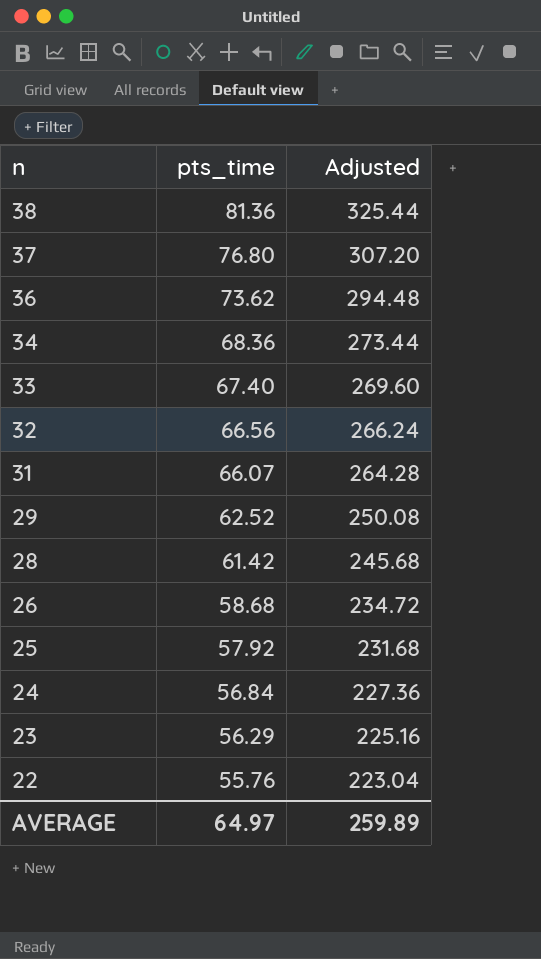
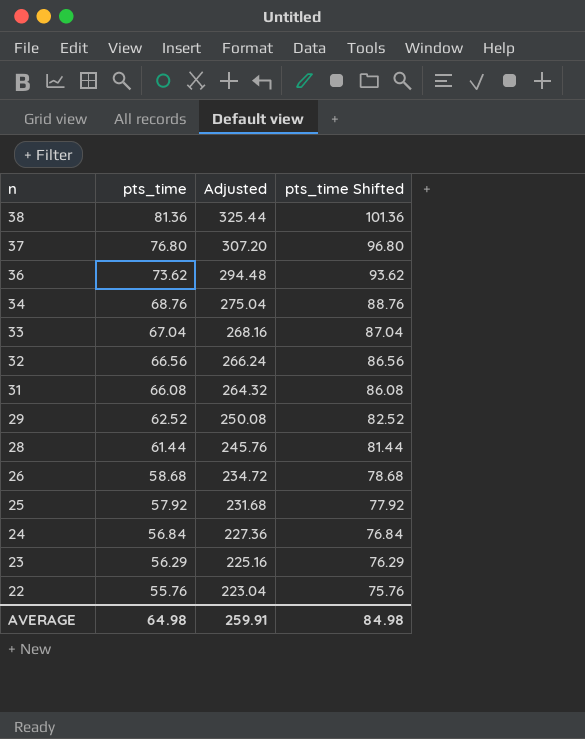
column pts_time Shifted | formula: none -> [pts_time] + 20
34 | pts_time: 68.36 -> 68.76
34 | Adjusted: 273.44 -> 275.04
33 | pts_time: 67.40 -> 67.04
33 | Adjusted: 269.60 -> 268.16
31 | pts_time: 66.07 -> 66.08
31 | Adjusted: 264.28 -> 264.32
28 | pts_time: 61.42 -> 61.44
28 | Adjusted: 245.68 -> 245.76
AVERAGE | pts_time: 64.97 -> 64.98
AVERAGE | Adjusted: 259.89 -> 259.91

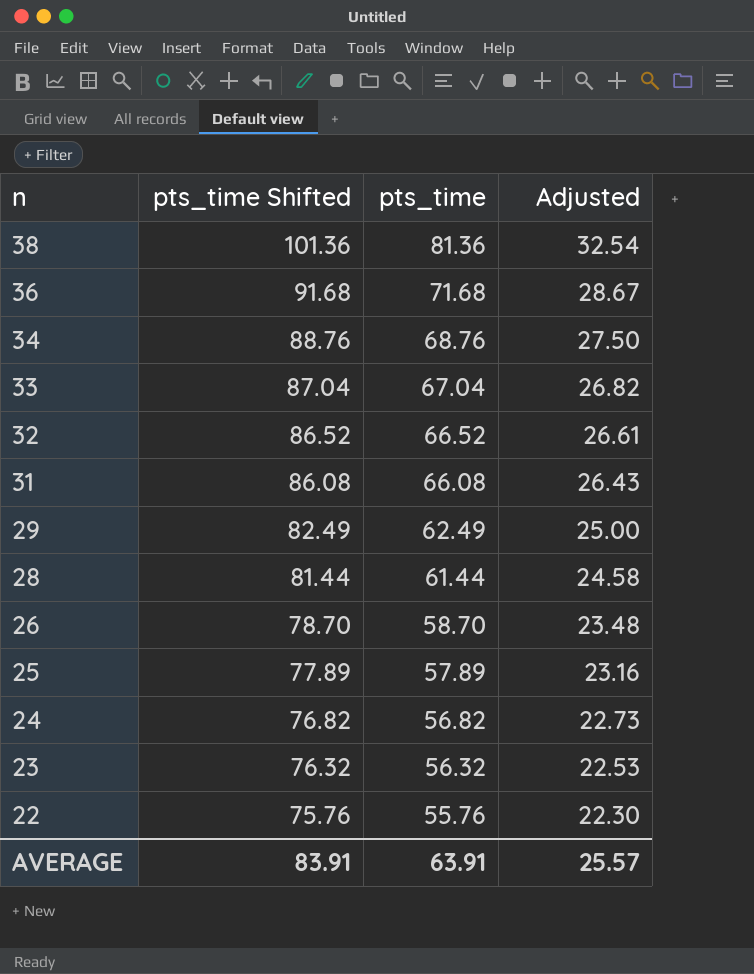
column pts_time Shifted | position: 4 -> 2
column Adjusted | formula: [pts_time] * 4 -> [pts_time] * 0.4
row 37: 76.80 | 307.20 | 96.80 -> none
36 | pts_time Shifted: 93.62 -> 91.68
36 | pts_time: 73.62 -> 71.68
32 | pts_time Shifted: 86.56 -> 86.52
32 | pts_time: 66.56 -> 66.52
29 | pts_time Shifted: 82.52 -> 82.49
29 | pts_time: 62.52 -> 62.49
26 | pts_time Shifted: 78.68 -> 78.70
26 | pts_time: 58.68 -> 58.70
25 | pts_time Shifted: 77.92 -> 77.89
25 | pts_time: 57.92 -> 57.89
24 | pts_time Shifted: 76.84 -> 76.82
24 | pts_time: 56.84 -> 56.82
23 | pts_time Shifted: 76.29 -> 76.32
23 | pts_time: 56.29 -> 56.32
AVERAGE | pts_time Shifted: 84.98 -> 83.91
AVERAGE | pts_time: 64.98 -> 63.91
AVERAGE | Adjusted: 259.91 -> 25.57

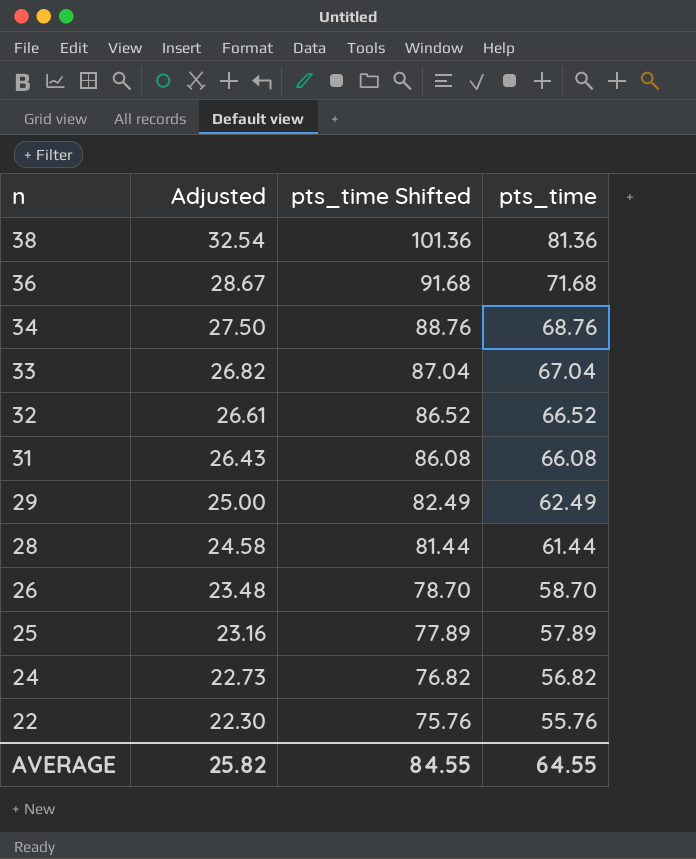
column Adjusted | position: 4 -> 2
row 23: 76.32 | 56.32 | 22.53 -> none
AVERAGE | Adjusted: 25.57 -> 25.82
AVERAGE | pts_time Shifted: 83.91 -> 84.55
AVERAGE | pts_time: 63.91 -> 64.55

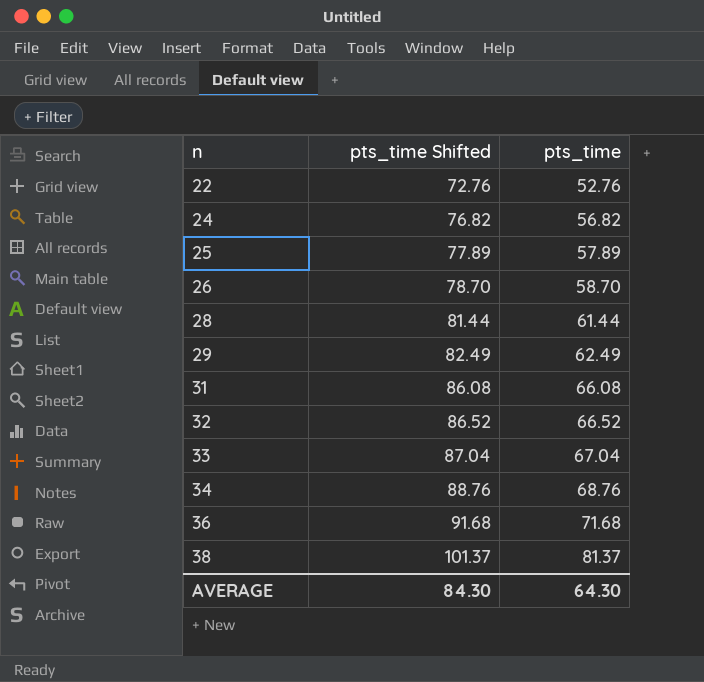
row order: n descending -> n ascending
column Adjusted | formula: [pts_time] * 0.4 -> none
22 | pts_time Shifted: 75.76 -> 72.76
22 | pts_time: 55.76 -> 52.76
38 | pts_time Shifted: 101.36 -> 101.37
38 | pts_time: 81.36 -> 81.37
AVERAGE | pts_time Shifted: 84.55 -> 84.30
AVERAGE | pts_time: 64.55 -> 64.30

